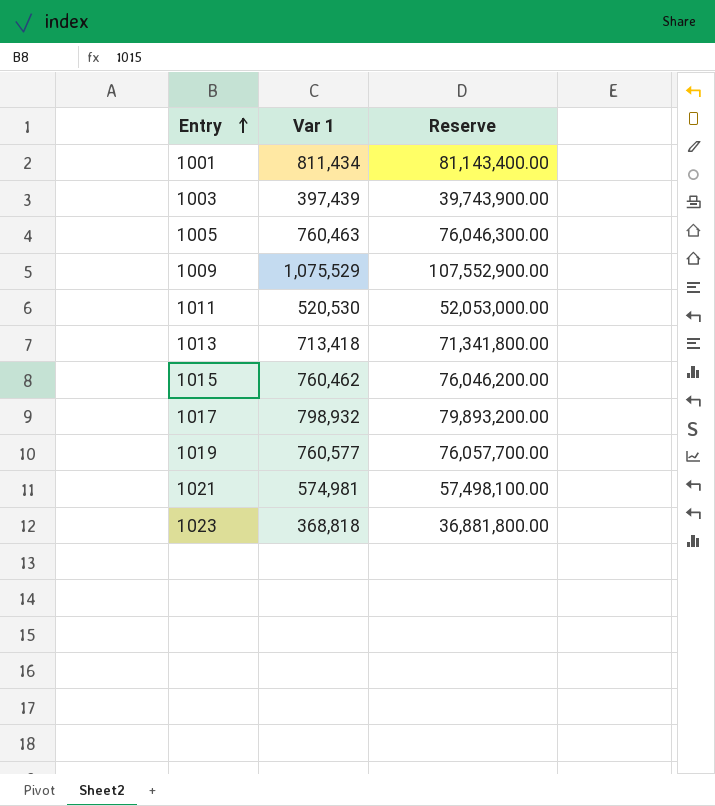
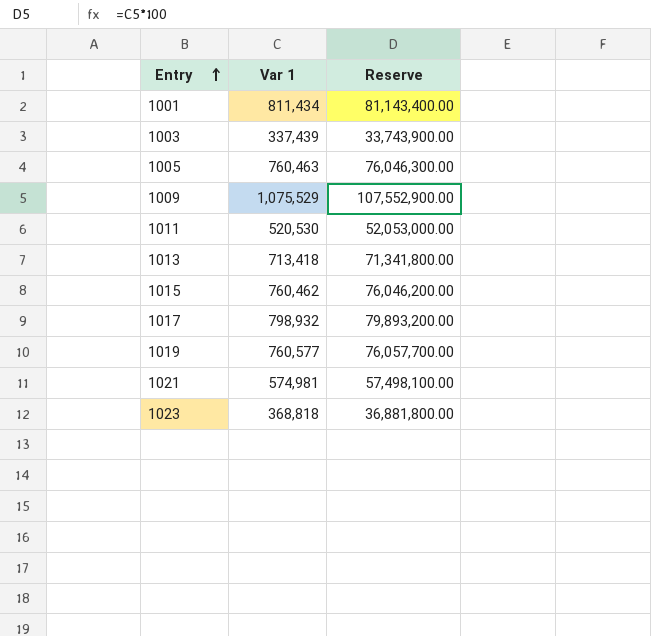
1003 | Var 1: 397,439 -> 337,439
1003 | Reserve: 39,743,900.00 -> 33,743,900.00

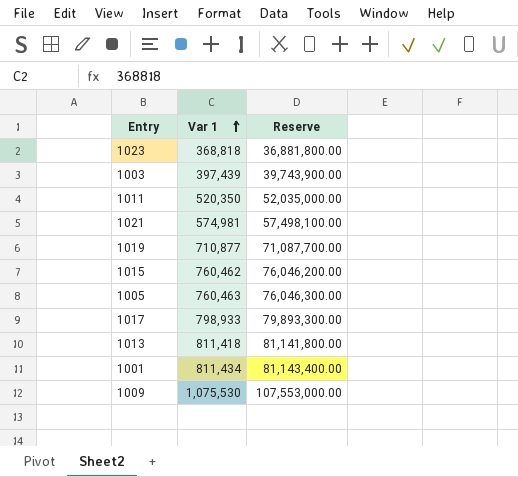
row order: Entry ascending -> Var 1 ascending
1003 | Var 1: 337,439 -> 397,439
1003 | Reserve: 33,743,900.00 -> 39,743,900.00
1011 | Var 1: 520,530 -> 520,350
1011 | Reserve: 52,053,000.00 -> 52,035,000.00
1019 | Var 1: 760,577 -> 710,877
1019 | Reserve: 76,057,700.00 -> 71,087,700.00
1017 | Var 1: 798,932 -> 798,933
1017 | Reserve: 79,893,200.00 -> 79,893,300.00
1013 | Var 1: 713,418 -> 811,418
1013 | Reserve: 71,341,800.00 -> 81,141,800.00
1009 | Var 1: 1,075,529 -> 1,075,530
1009 | Reserve: 107,552,900.00 -> 107,553,000.00

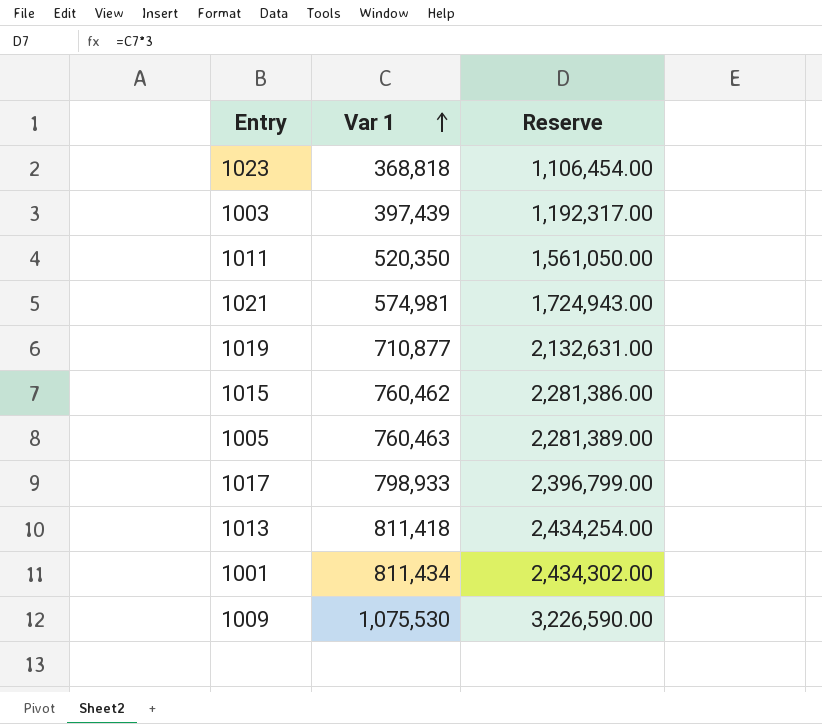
column Reserve | formula: [Var 1] * 100 -> [Var 1] * 3

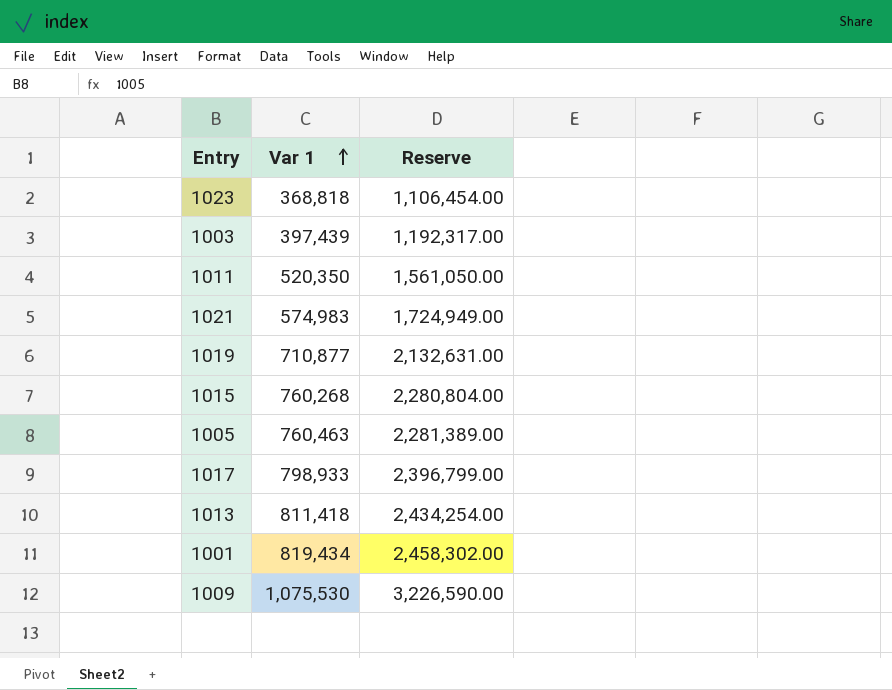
1021 | Var 1: 574,981 -> 574,983
1021 | Reserve: 1,724,943.00 -> 1,724,949.00
1015 | Var 1: 760,462 -> 760,268
1015 | Reserve: 2,281,386.00 -> 2,280,804.00
1001 | Var 1: 811,434 -> 819,434
1001 | Reserve: 2,434,302.00 -> 2,458,302.00

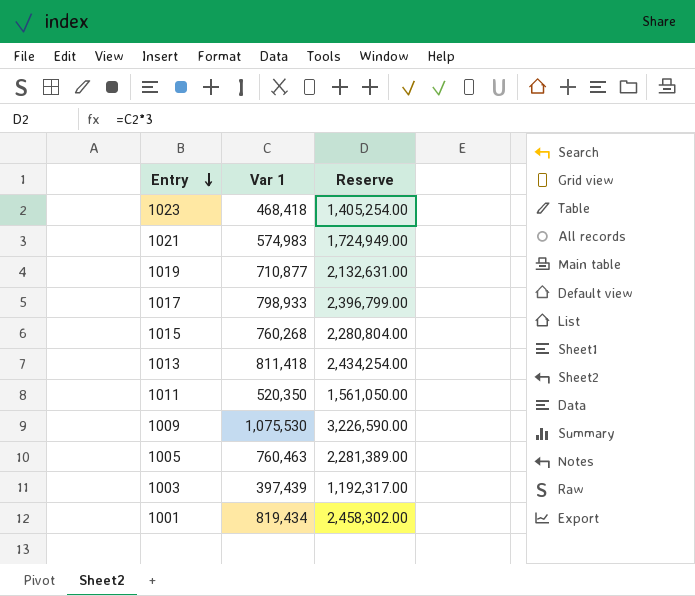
row order: Var 1 ascending -> Entry descending
1023 | Var 1: 368,818 -> 468,418
1023 | Reserve: 1,106,454.00 -> 1,405,254.00

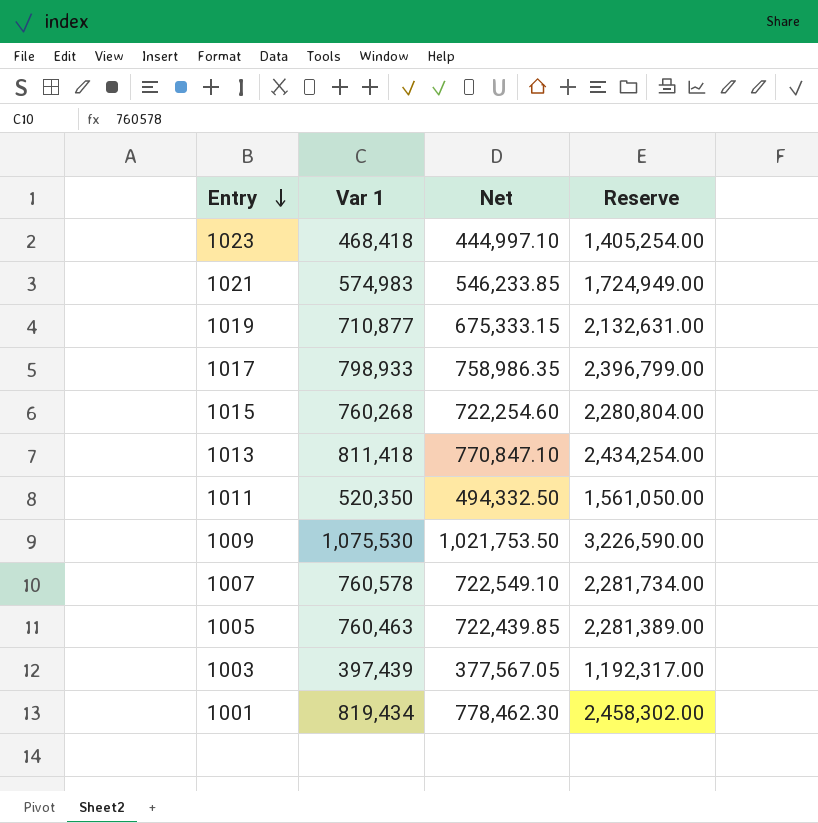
column Net | formula: none -> [Var 1] * 0.95
row 1007: none -> 760,578 | 722,549.10 | 2,281,734.00

